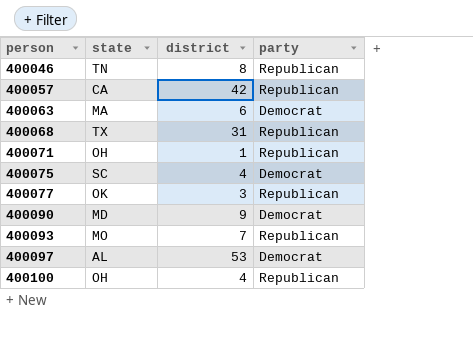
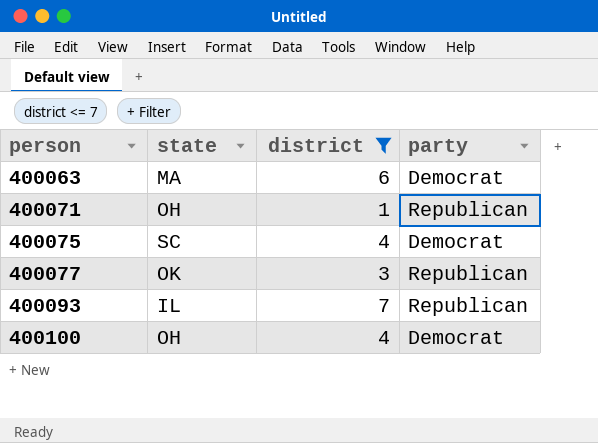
filter: none -> district <= 7
400093 | state: MO -> IL
400100 | party: Republican -> Democrat

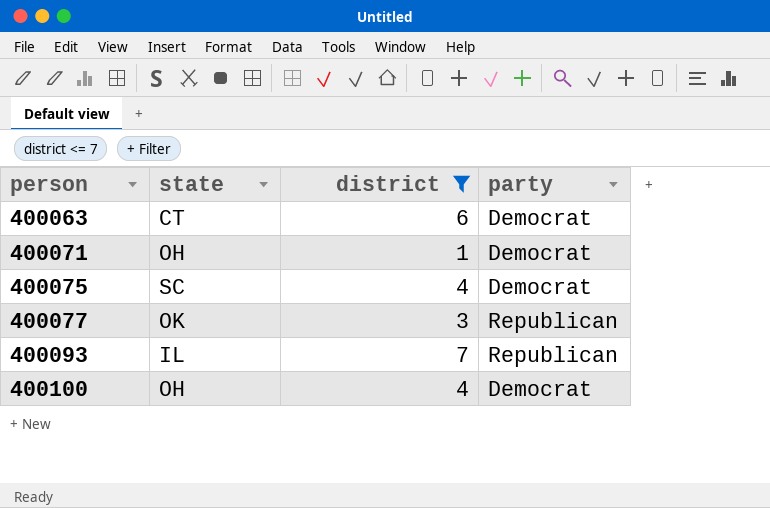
400063 | state: MA -> CT
400071 | party: Republican -> Democrat

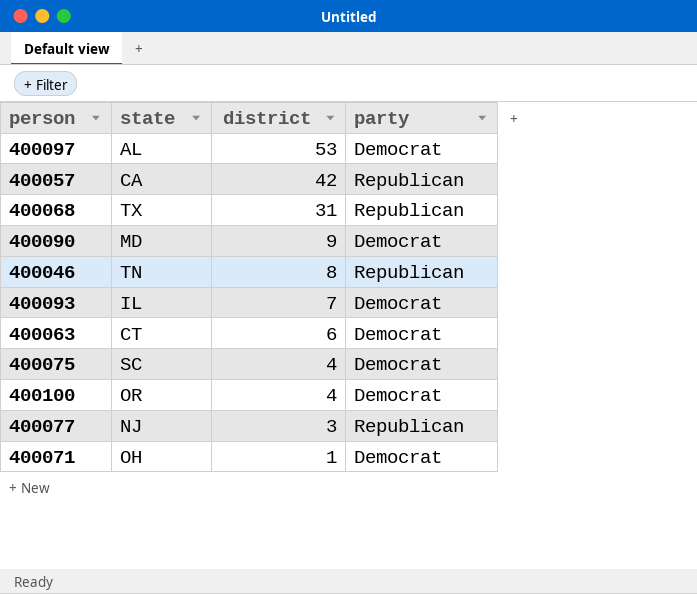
filter: district <= 7 -> none
row order: person ascending -> district descending
400093 | party: Republican -> Democrat
400100 | state: OH -> OR
400077 | state: OK -> NJ

